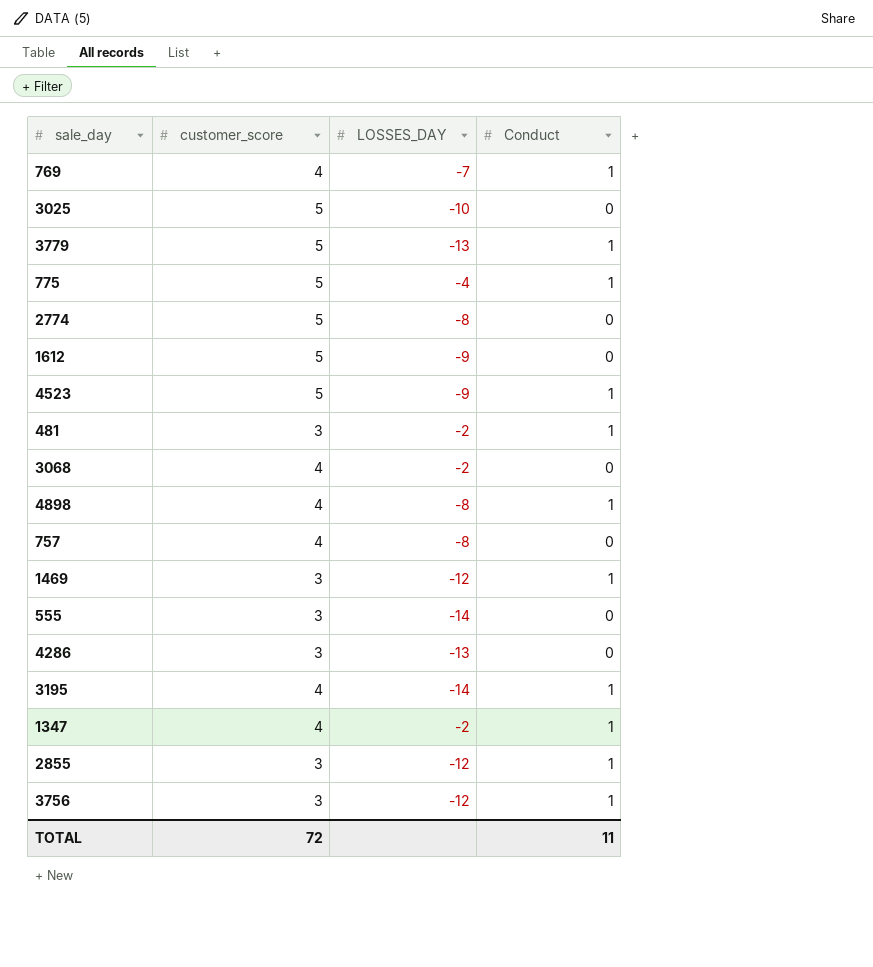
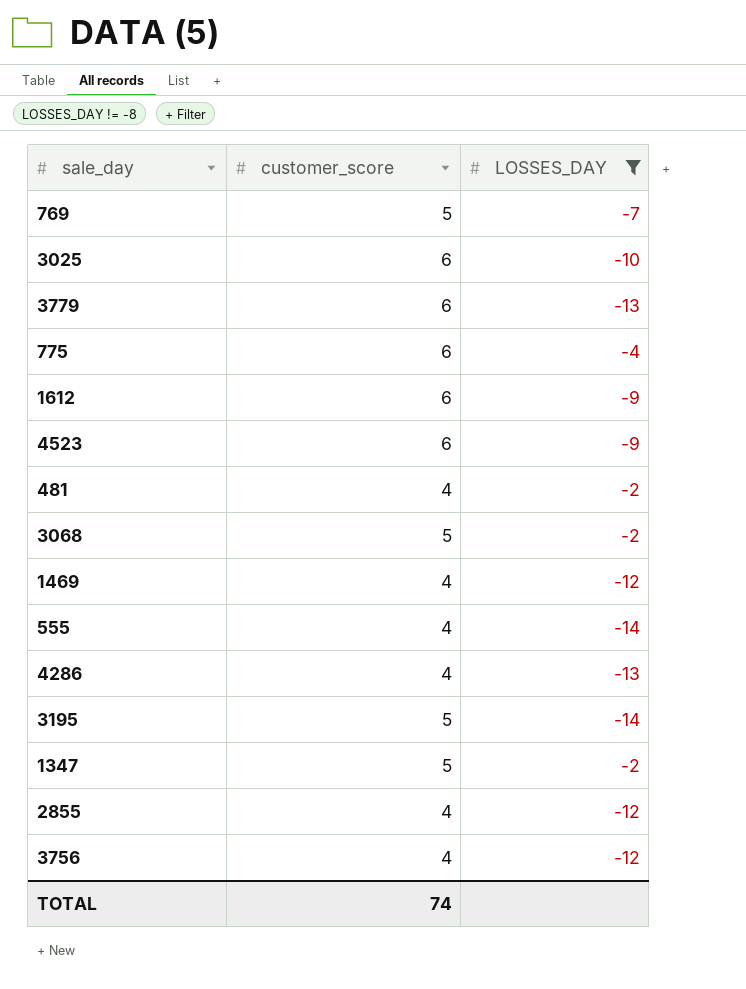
filter: none -> LOSSES_DAY != -8
column Conduct | position: 4 -> none
769 | customer_score: 4 -> 5
3025 | customer_score: 5 -> 6
3779 | customer_score: 5 -> 6
775 | customer_score: 5 -> 6
1612 | customer_score: 5 -> 6
4523 | customer_score: 5 -> 6
481 | customer_score: 3 -> 4
3068 | customer_score: 4 -> 5
1469 | customer_score: 3 -> 4
555 | customer_score: 3 -> 4
4286 | customer_score: 3 -> 4
3195 | customer_score: 4 -> 5
1347 | customer_score: 4 -> 5
2855 | customer_score: 3 -> 4
3756 | customer_score: 3 -> 4
TOTAL | customer_score: 72 -> 74

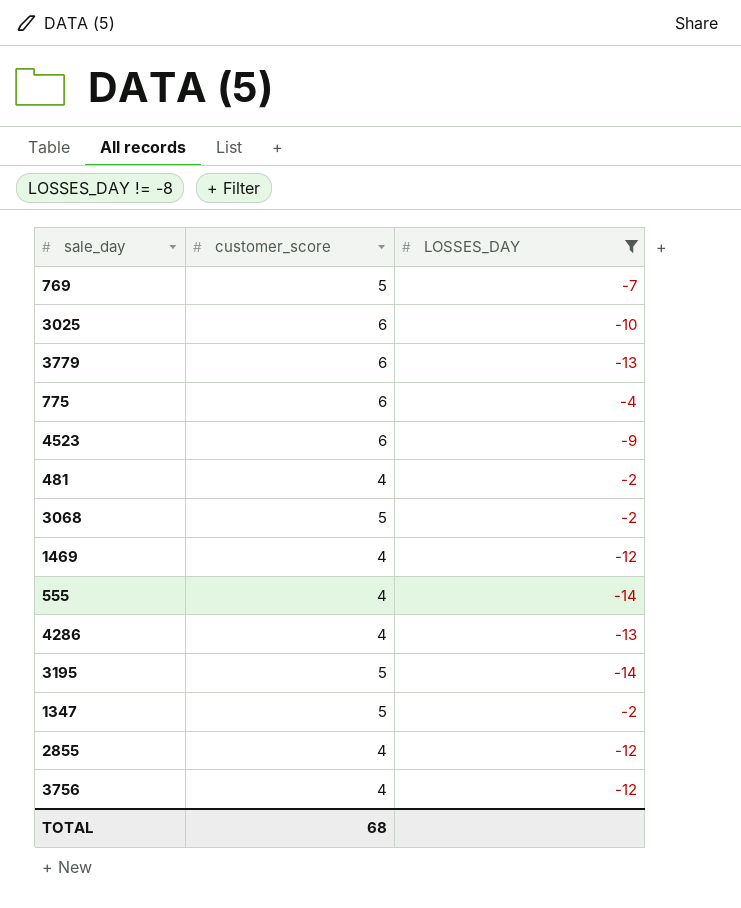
row 1612: 6 | -9 -> none
TOTAL | customer_score: 74 -> 68

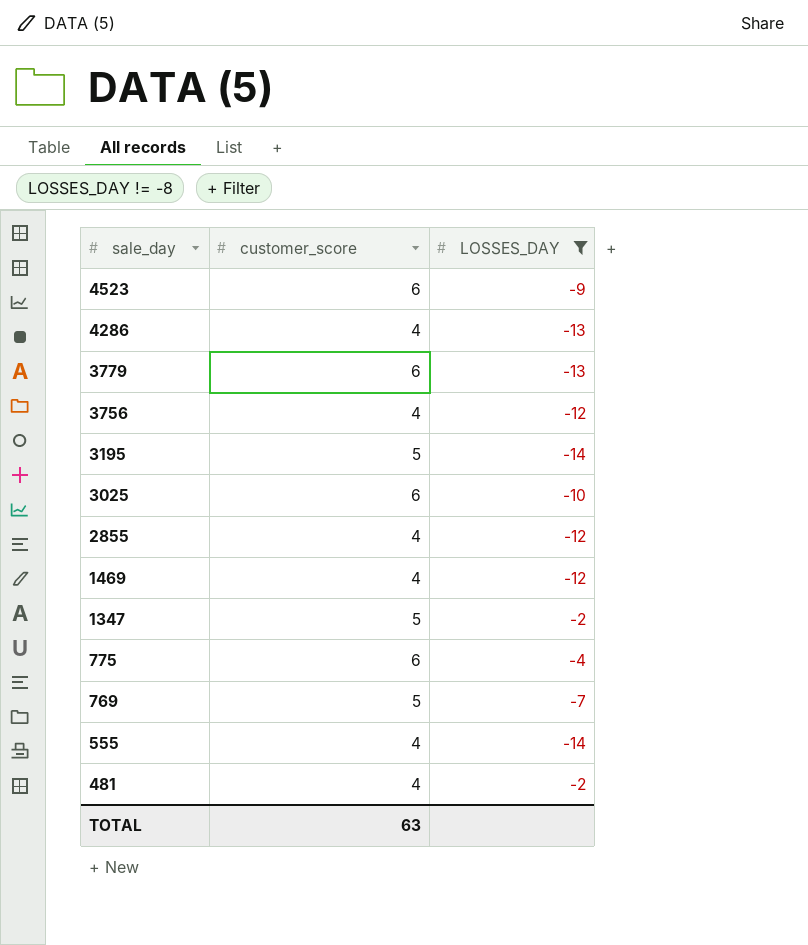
row order: none -> sale_day descending
row 3068: 5 | -2 -> none
TOTAL | customer_score: 68 -> 63

